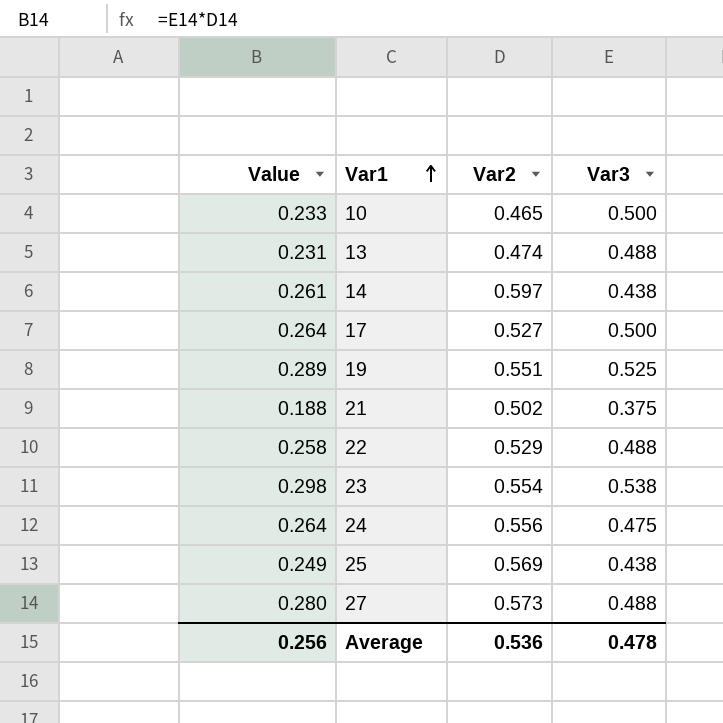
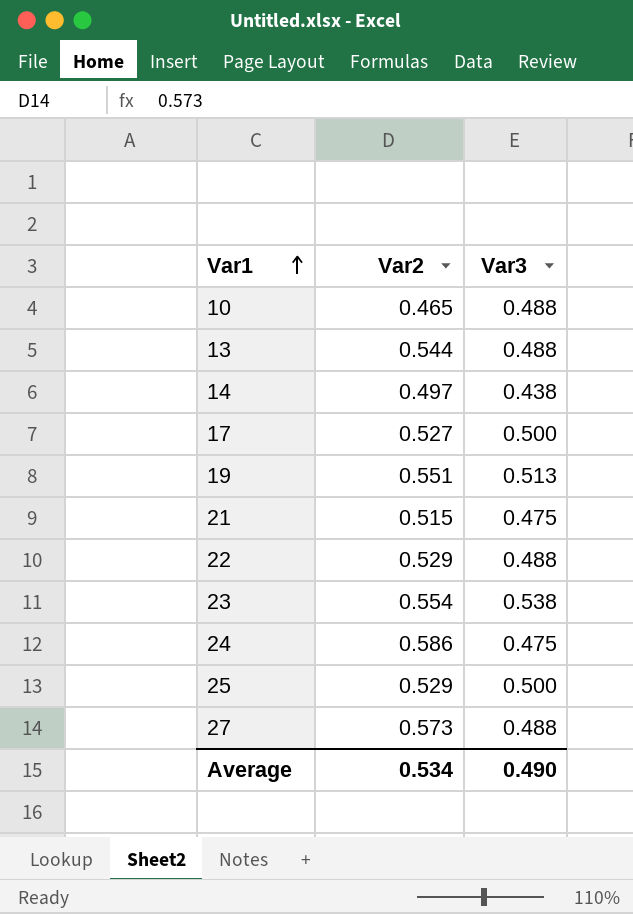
column Value | formula: [Var2] * [Var3] -> none
10 | Var3: 0.500 -> 0.488
13 | Var2: 0.474 -> 0.544
14 | Var2: 0.597 -> 0.497
19 | Var3: 0.525 -> 0.513
21 | Var2: 0.502 -> 0.515
21 | Var3: 0.375 -> 0.475
24 | Var2: 0.556 -> 0.586
25 | Var2: 0.569 -> 0.529
25 | Var3: 0.438 -> 0.500
Average | Var2: 0.536 -> 0.534
Average | Var3: 0.478 -> 0.490

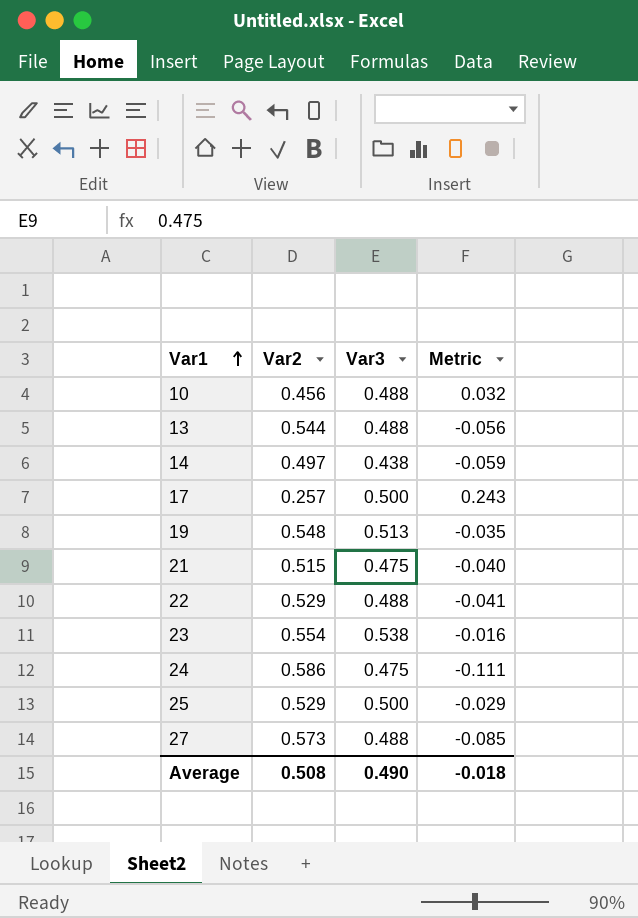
column Metric | formula: none -> [Var3] - [Var2]
10 | Var2: 0.465 -> 0.456
17 | Var2: 0.527 -> 0.257
19 | Var2: 0.551 -> 0.548
Average | Var2: 0.534 -> 0.508

